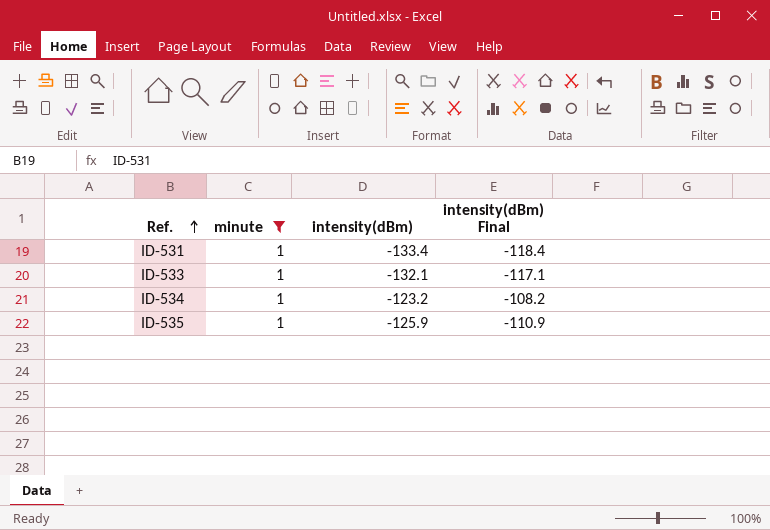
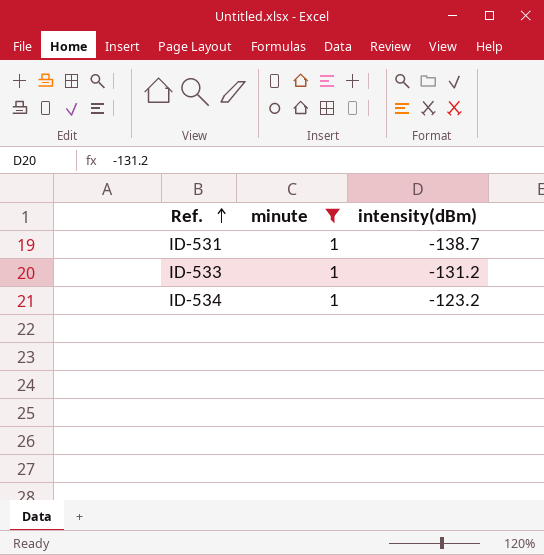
column intensity(dBm) Final | formula: [intensity(dBm)] + 15 -> none
row ID-535: 1 | -125.9 | -110.9 -> none
ID-531 | intensity(dBm): -133.4 -> -138.7
ID-533 | intensity(dBm): -132.1 -> -131.2

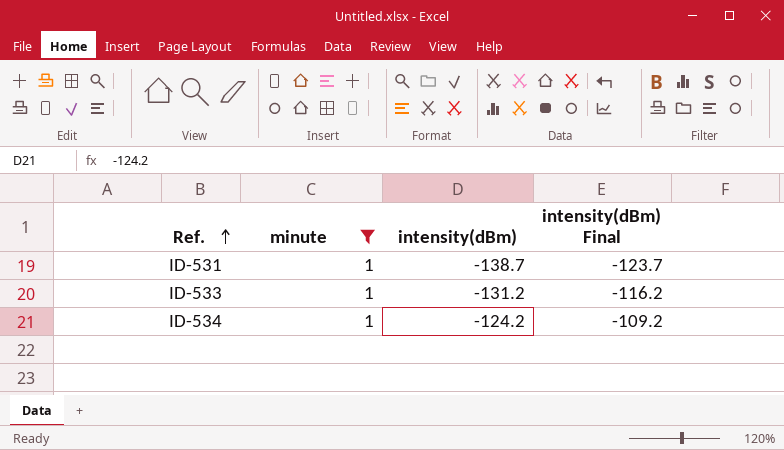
column intensity(dBm) Final | formula: none -> [intensity(dBm)] + 15
ID-534 | intensity(dBm): -123.2 -> -124.2

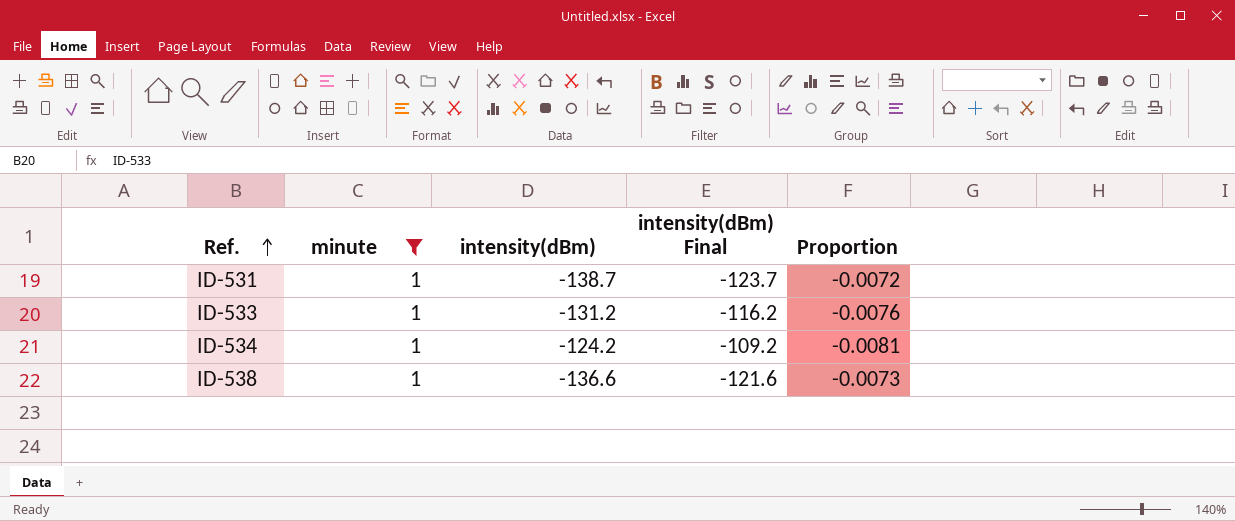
column Proportion | formula: none -> [minute] / [intensity(dBm)]
row ID-538: none -> 1 | -136.6 | -121.6 | -0.0073

